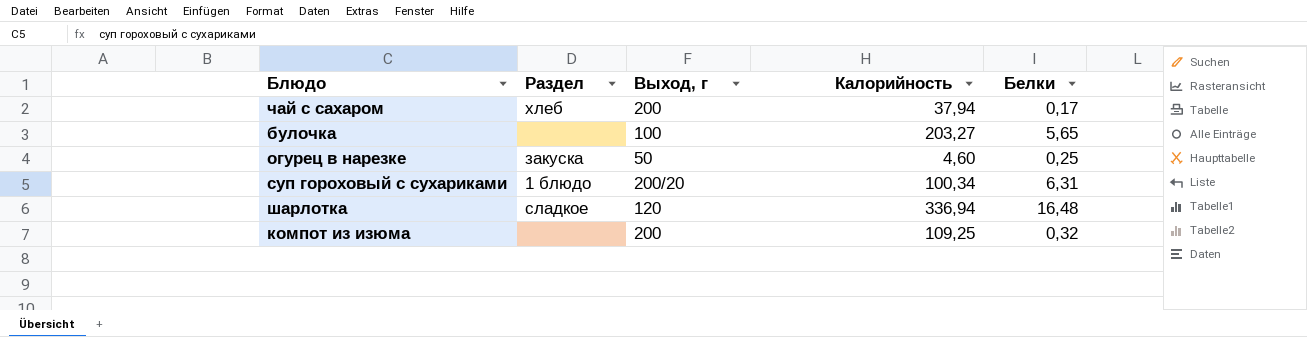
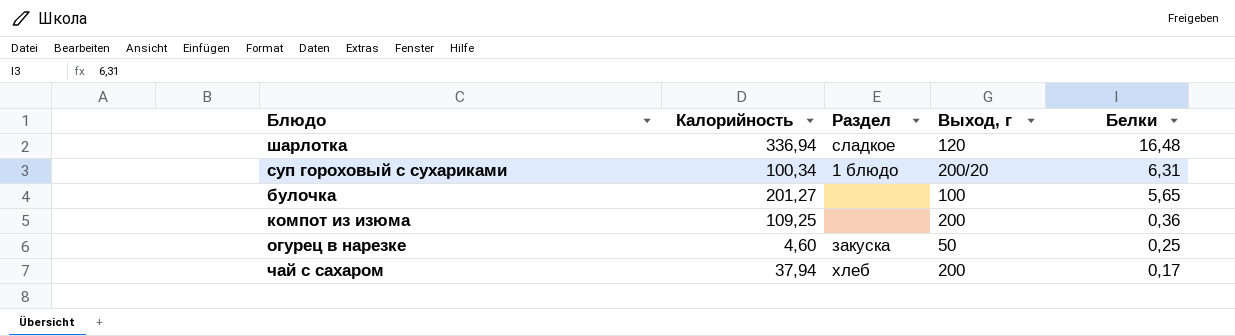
row order: none -> Белки descending
column Калорийность | position: 4 -> 2
булочка | Калорийность: 203,27 -> 201,27
компот из изюма | Белки: 0,32 -> 0,36

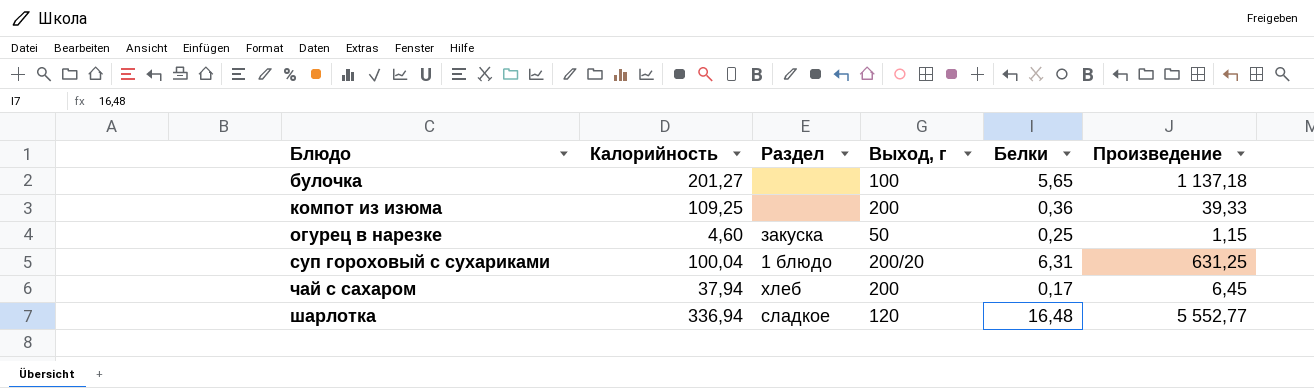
row order: Белки descending -> Блюдо ascending
column Произведение | formula: none -> [Калорийность] * [Белки]
суп гороховый с сухариками | Калорийность: 100,34 -> 100,04

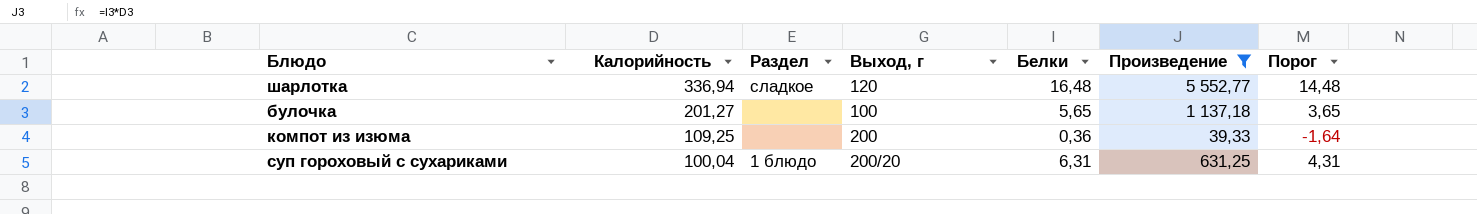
filter: none -> Произведение >= 39,33
row order: Блюдо ascending -> Калорийность descending
column Порог | formula: none -> [Белки] - 2

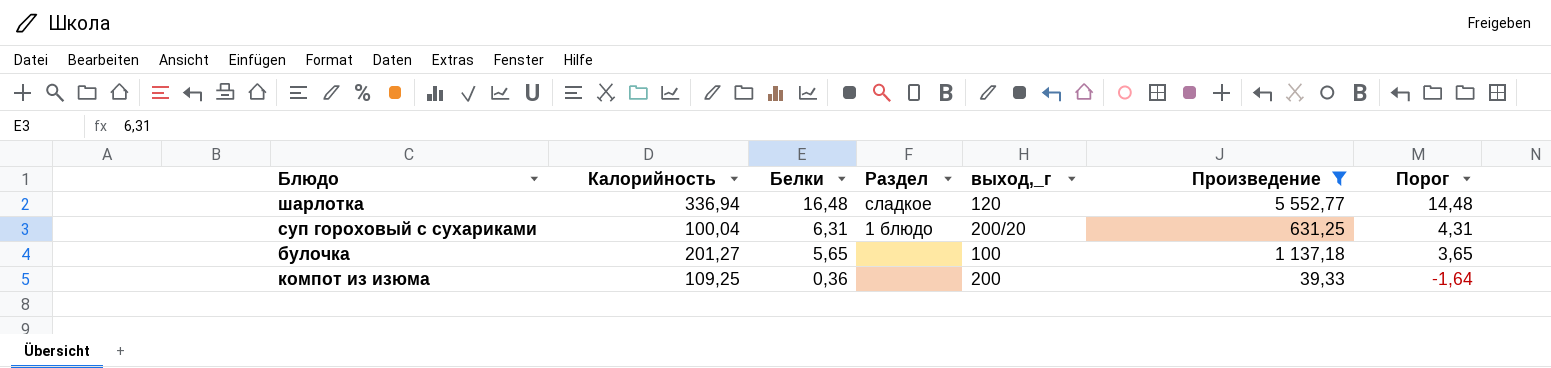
row order: Калорийность descending -> Белки descending
column Белки | position: 5 -> 3
column name: Выход, г -> выход,_г

